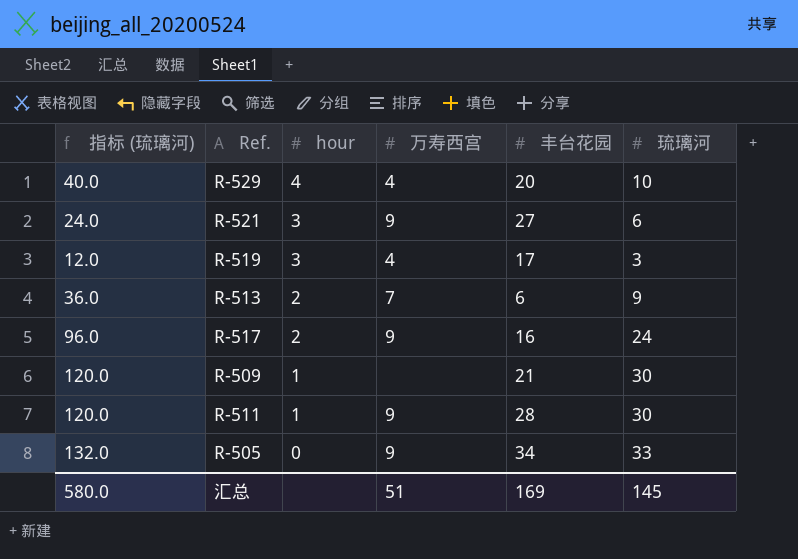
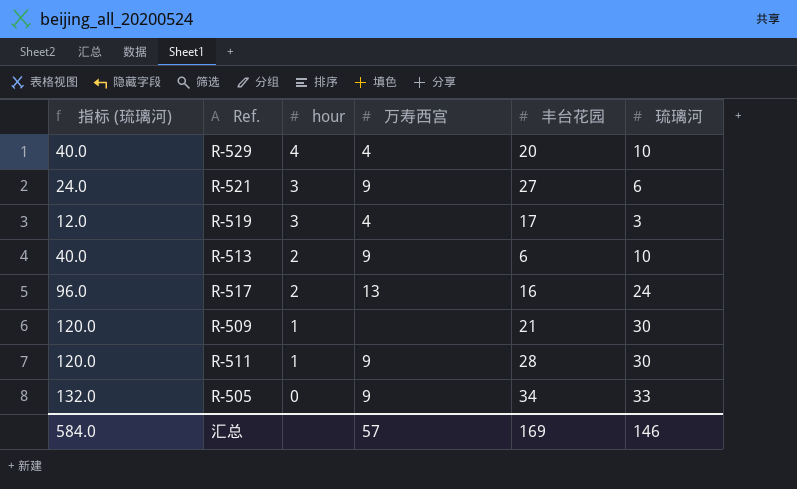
R-513 | 指标 (琉璃河): 36.0 -> 40.0
R-513 | 万寿西宫: 7 -> 9
R-513 | 琉璃河: 9 -> 10
R-517 | 万寿西宫: 9 -> 13
汇总 | 指标 (琉璃河): 580.0 -> 584.0
汇总 | 万寿西宫: 51 -> 57
汇总 | 琉璃河: 145 -> 146

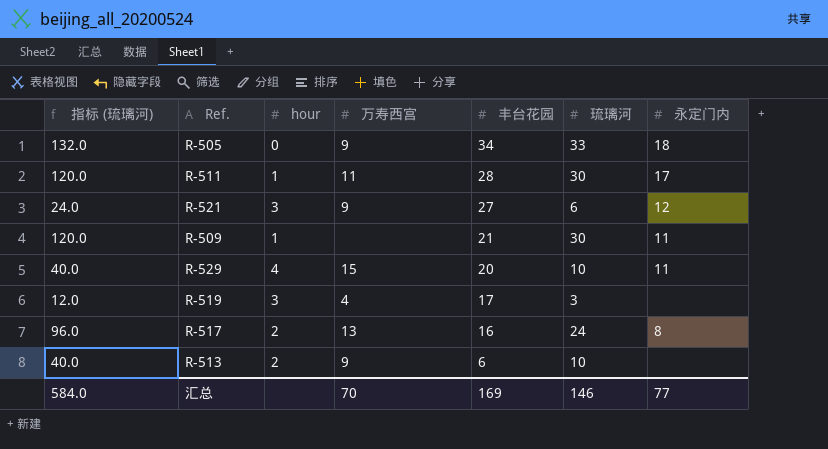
row order: hour descending -> 丰台花园 descending
column 永定门内 | position: none -> 7
R-511 | 万寿西宫: 9 -> 11
R-529 | 万寿西宫: 4 -> 15
汇总 | 万寿西宫: 57 -> 70

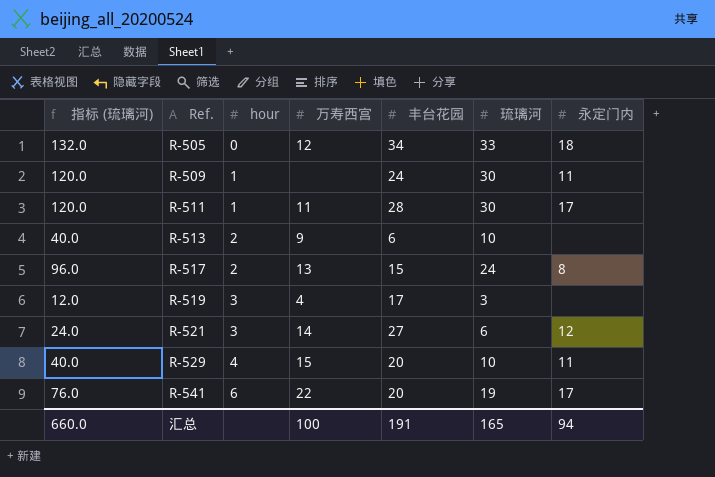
row order: 丰台花园 descending -> Ref. ascending
R-505 | 万寿西宫: 9 -> 12
R-509 | 丰台花园: 21 -> 24
R-517 | 丰台花园: 16 -> 15
R-521 | 万寿西宫: 9 -> 14
row R-541: none -> 76.0 | 6 | 22 | 20 | 19 | 17
汇总 | 指标 (琉璃河): 584.0 -> 660.0
汇总 | 万寿西宫: 70 -> 100
汇总 | 丰台花园: 169 -> 191
汇总 | 琉璃河: 146 -> 165
汇总 | 永定门内: 77 -> 94

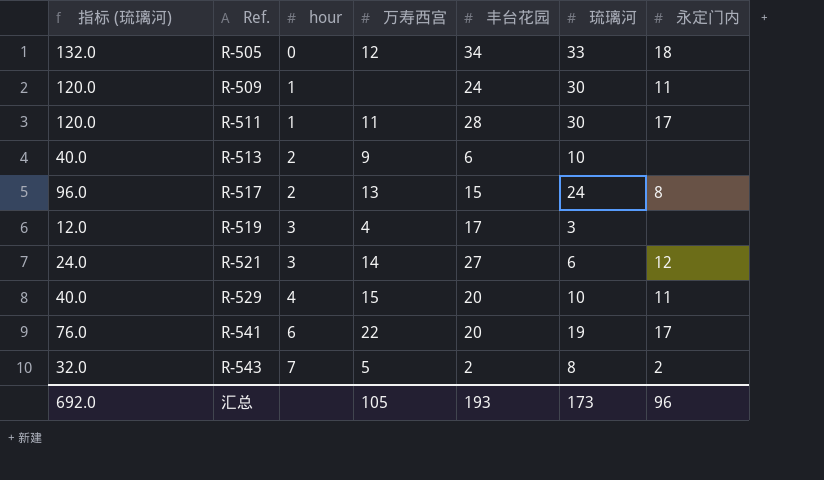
row R-543: none -> 32.0 | 7 | 5 | 2 | 8 | 2
汇总 | 指标 (琉璃河): 660.0 -> 692.0
汇总 | 万寿西宫: 100 -> 105
汇总 | 丰台花园: 191 -> 193
汇总 | 琉璃河: 165 -> 173
汇总 | 永定门内: 94 -> 96

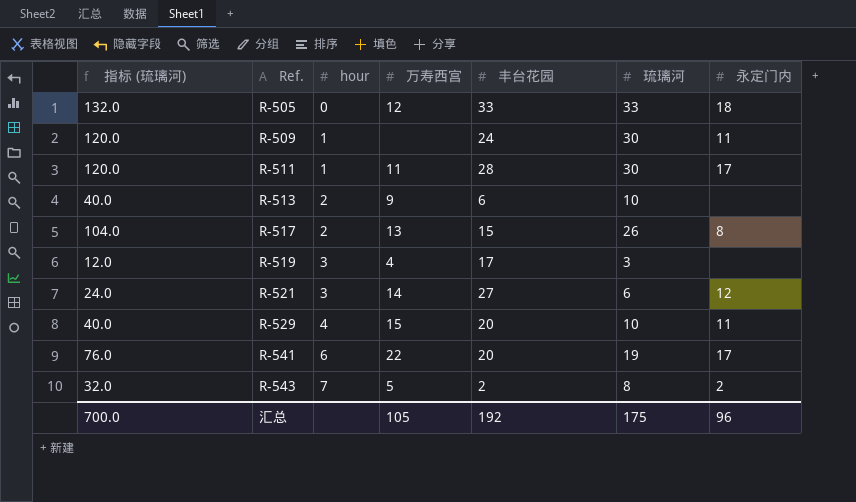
R-505 | 丰台花园: 34 -> 33
R-517 | 指标 (琉璃河): 96.0 -> 104.0
R-517 | 琉璃河: 24 -> 26
汇总 | 指标 (琉璃河): 692.0 -> 700.0
汇总 | 丰台花园: 193 -> 192
汇总 | 琉璃河: 173 -> 175

